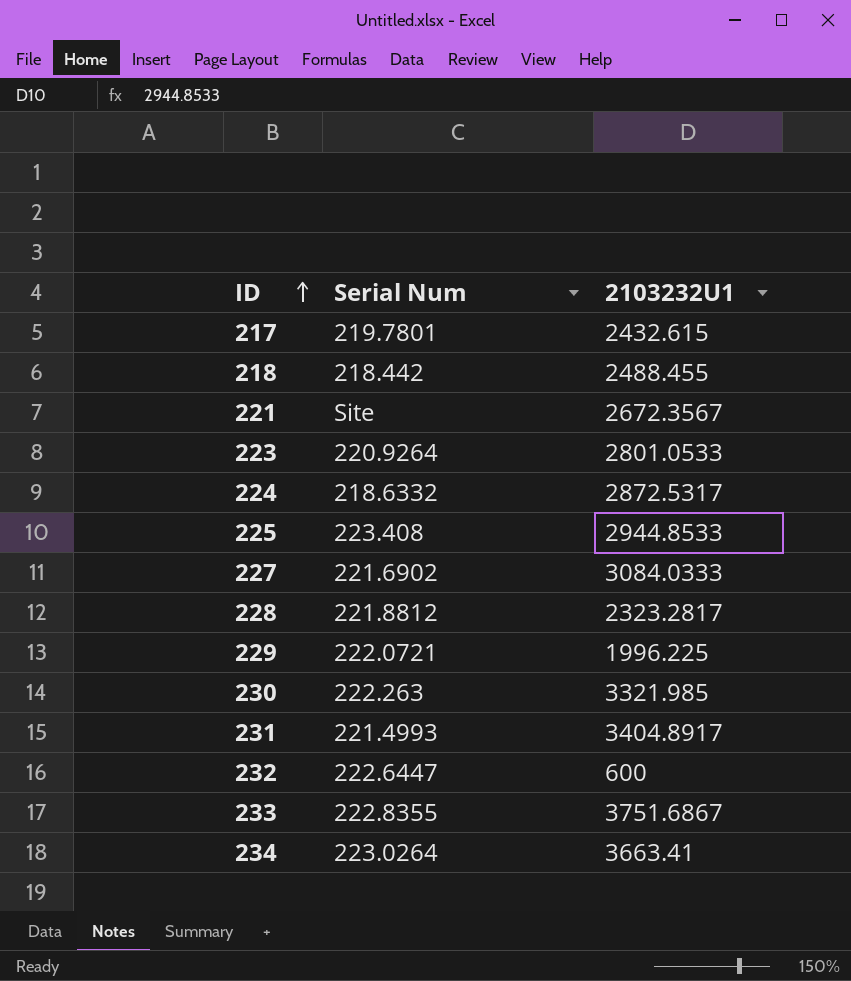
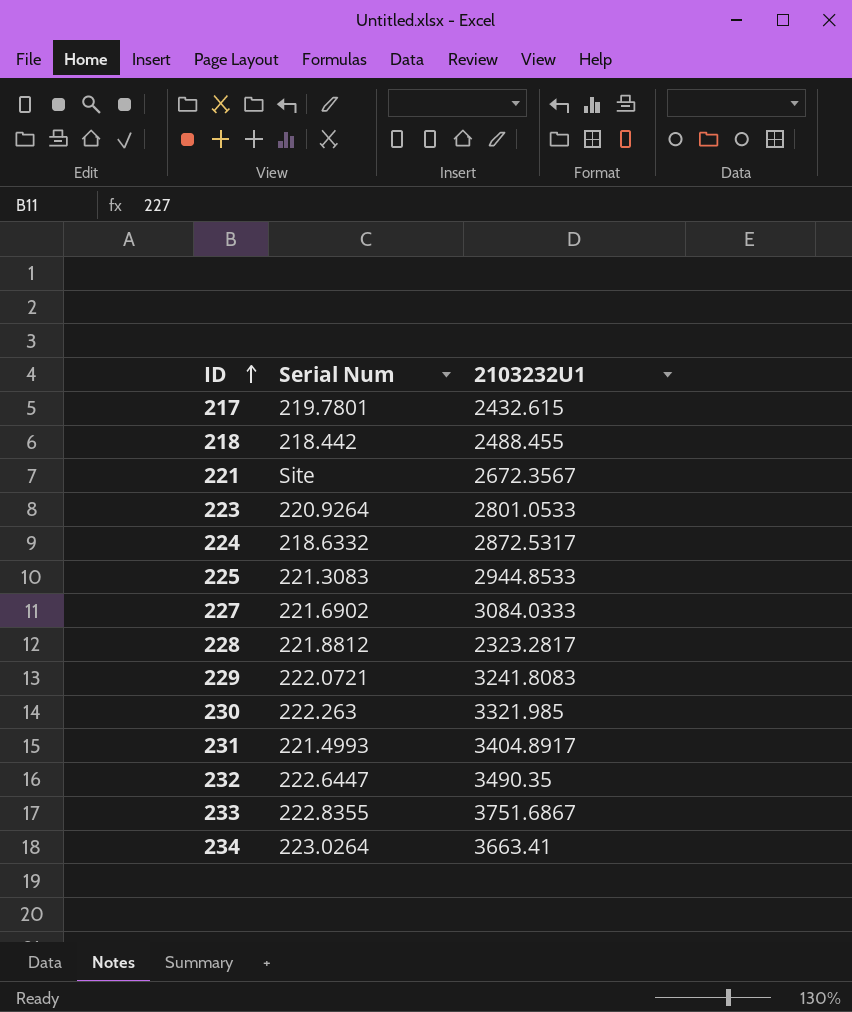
225 | Serial Num: 223.408 -> 221.3083
229 | 2103232U1: 1996.225 -> 3241.8083
232 | 2103232U1: 600 -> 3490.35

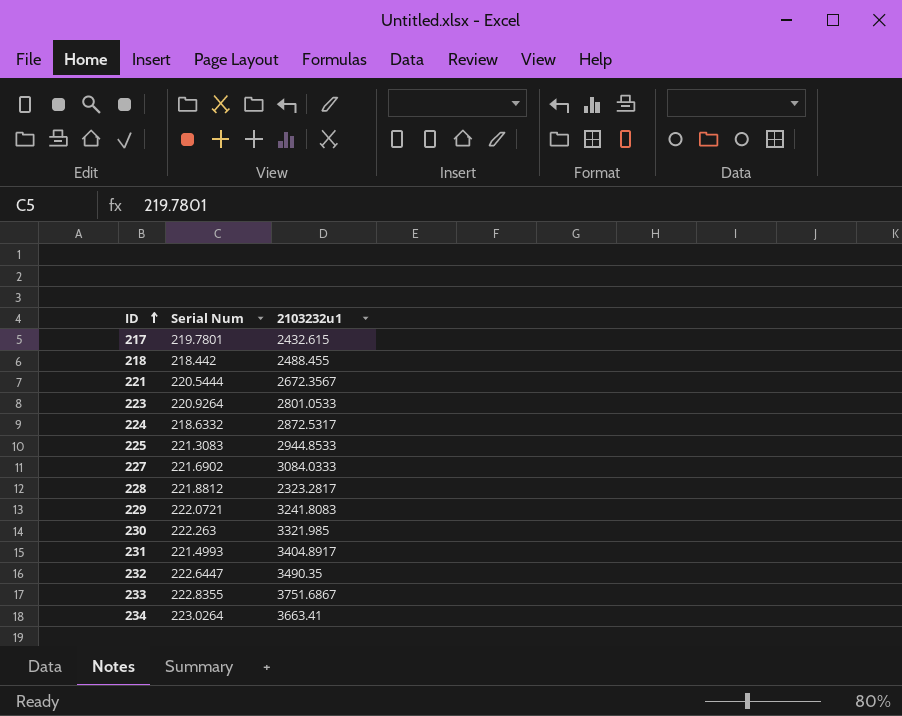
column name: 2103232U1 -> 2103232u1
221 | Serial Num: Site -> 220.5444

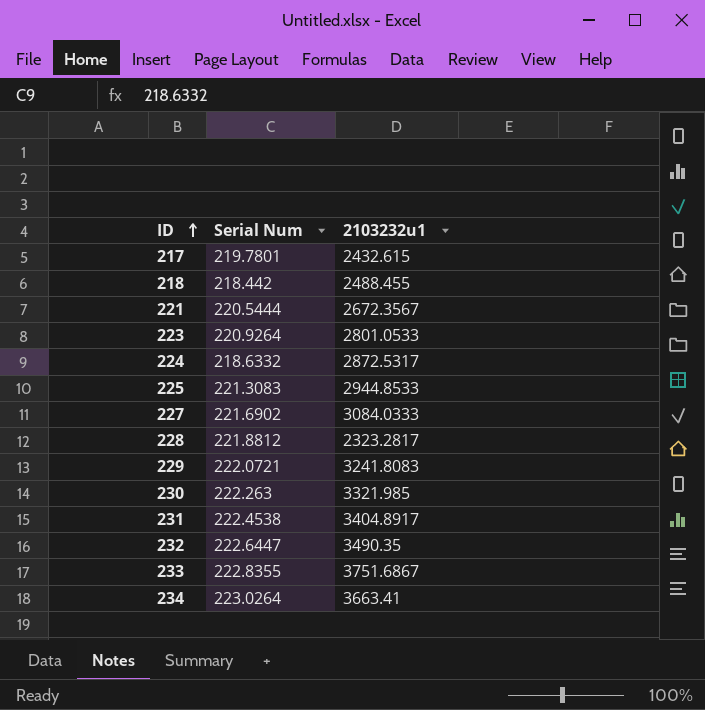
231 | Serial Num: 221.4993 -> 222.4538

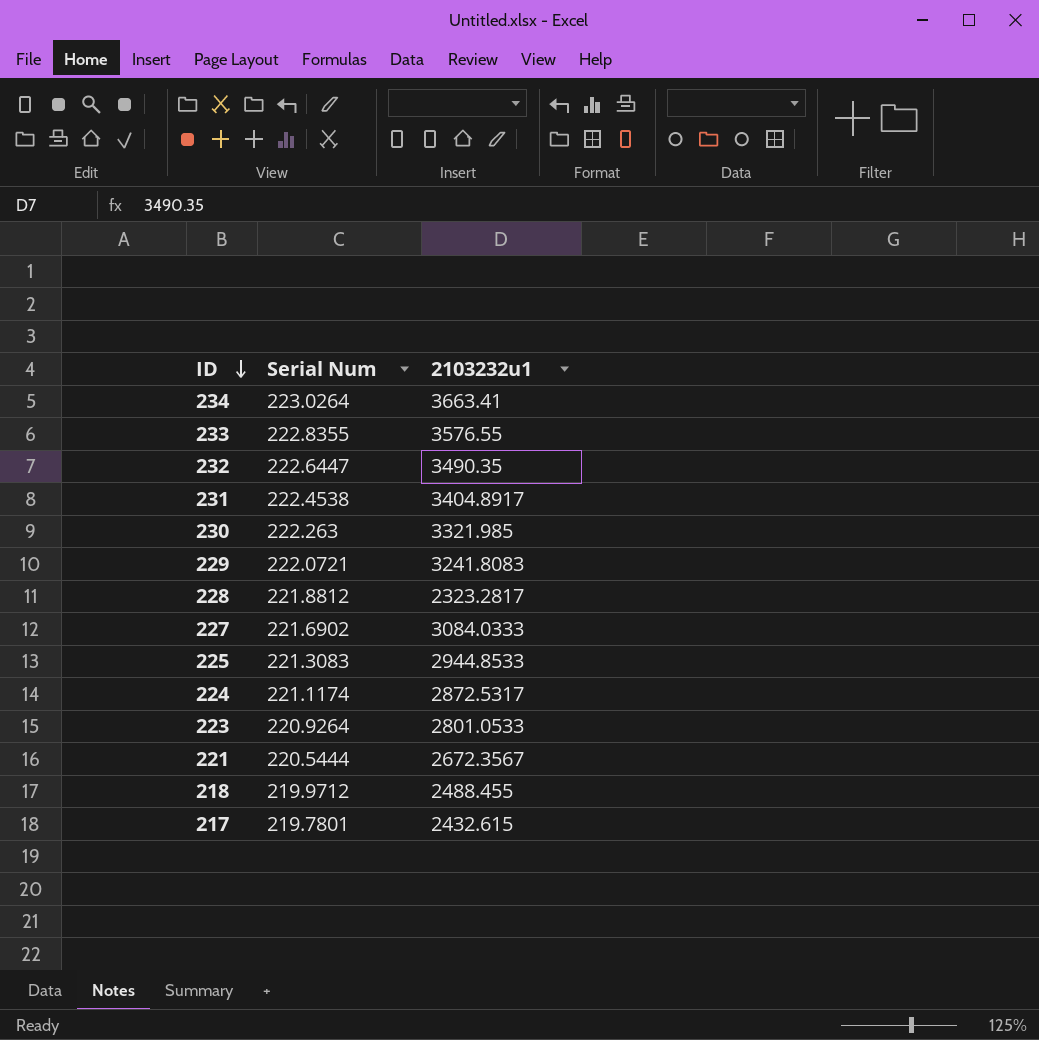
row order: ID ascending -> ID descending
233 | 2103232u1: 3751.6867 -> 3576.55
224 | Serial Num: 218.6332 -> 221.1174
218 | Serial Num: 218.442 -> 219.9712

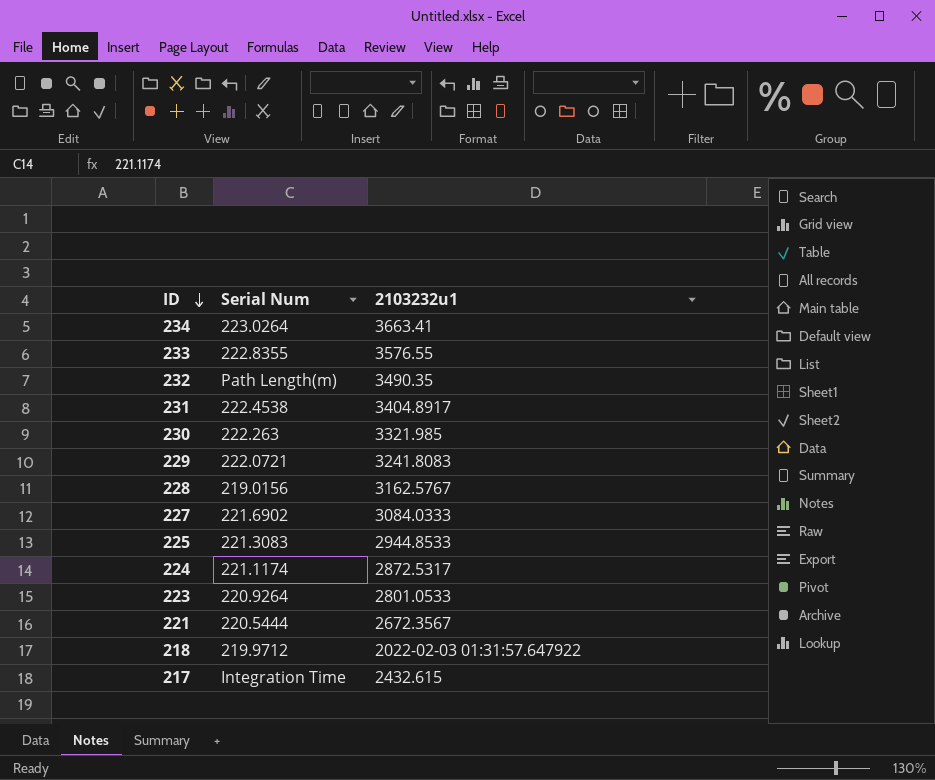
232 | Serial Num: 222.6447 -> Path Length(m)
228 | Serial Num: 221.8812 -> 219.0156
228 | 2103232u1: 2323.2817 -> 3162.5767
218 | 2103232u1: 2488.455 -> 2022-02-03 01:31:57.647922
217 | Serial Num: 219.7801 -> Integration Time

